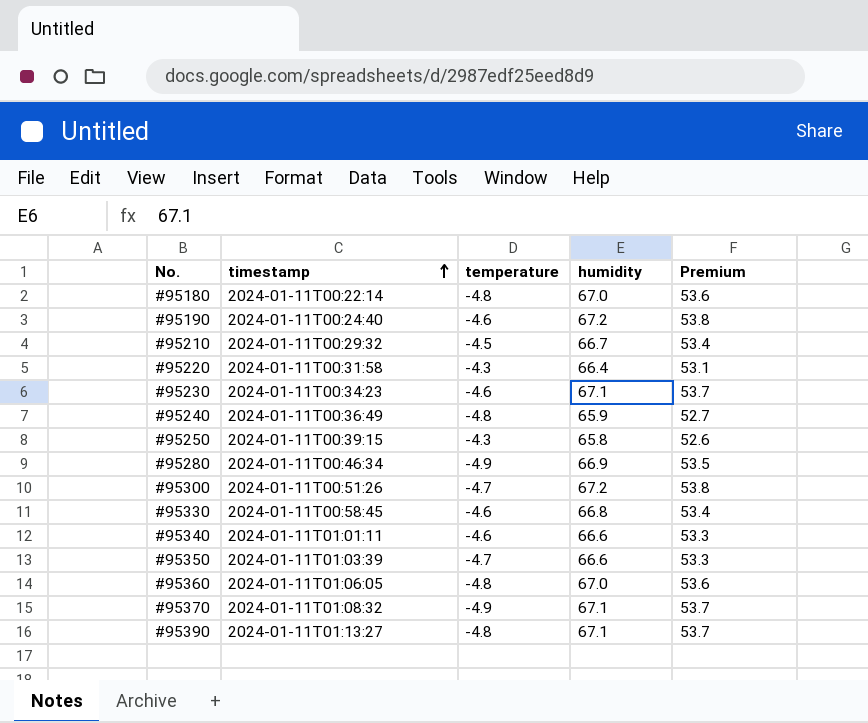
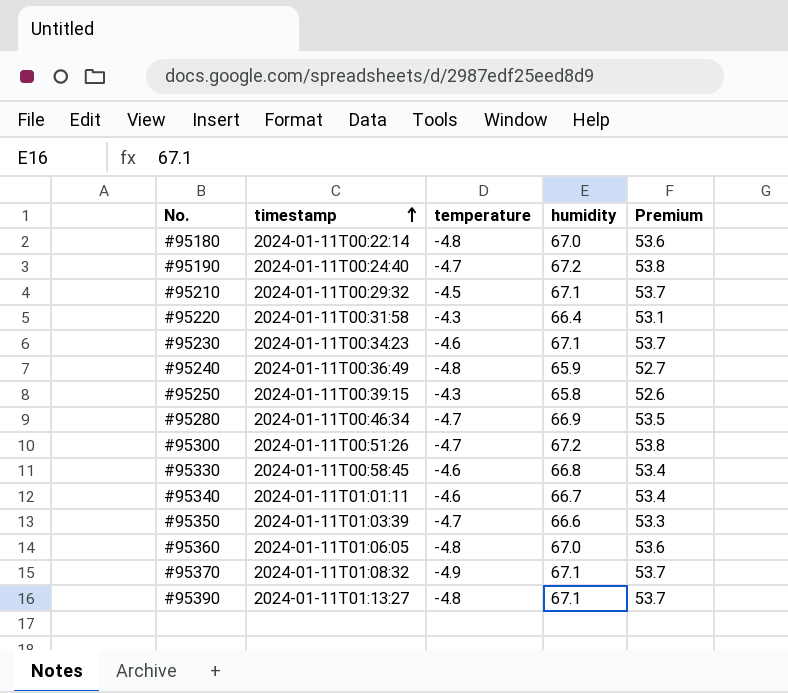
#95190 | temperature: -4.6 -> -4.7
#95210 | humidity: 66.7 -> 67.1
#95210 | Premium: 53.4 -> 53.7
#95280 | temperature: -4.9 -> -4.7
#95340 | humidity: 66.6 -> 66.7
#95340 | Premium: 53.3 -> 53.4

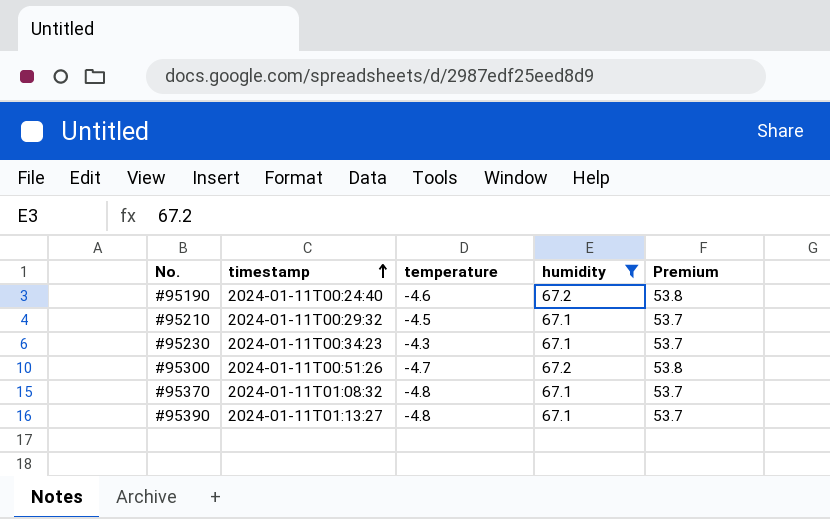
filter: none -> humidity >= 67.1
#95190 | temperature: -4.7 -> -4.6
#95230 | temperature: -4.6 -> -4.3
#95370 | temperature: -4.9 -> -4.8

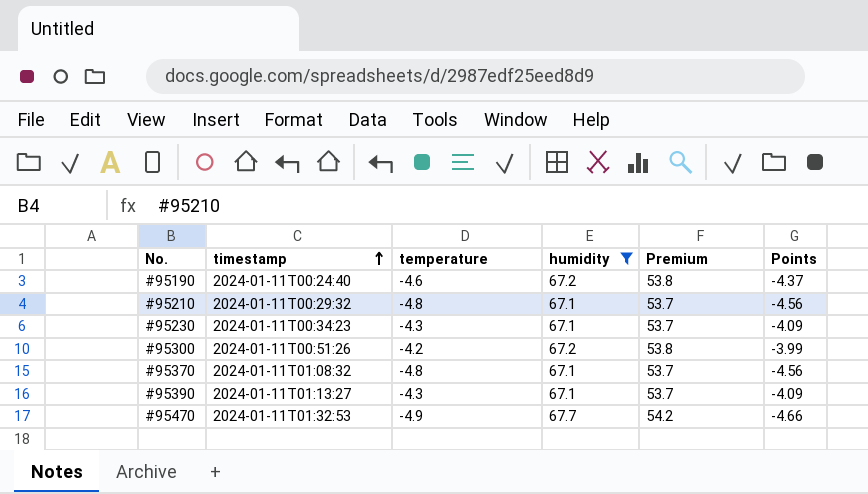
column Points | formula: none -> [temperature] * 0.95
#95210 | temperature: -4.5 -> -4.8
#95300 | temperature: -4.7 -> -4.2
#95390 | temperature: -4.8 -> -4.3
row #95470: none -> 2024-01-11T01:32:53 | -4.9 | 67.7 | 54.2 | -4.66

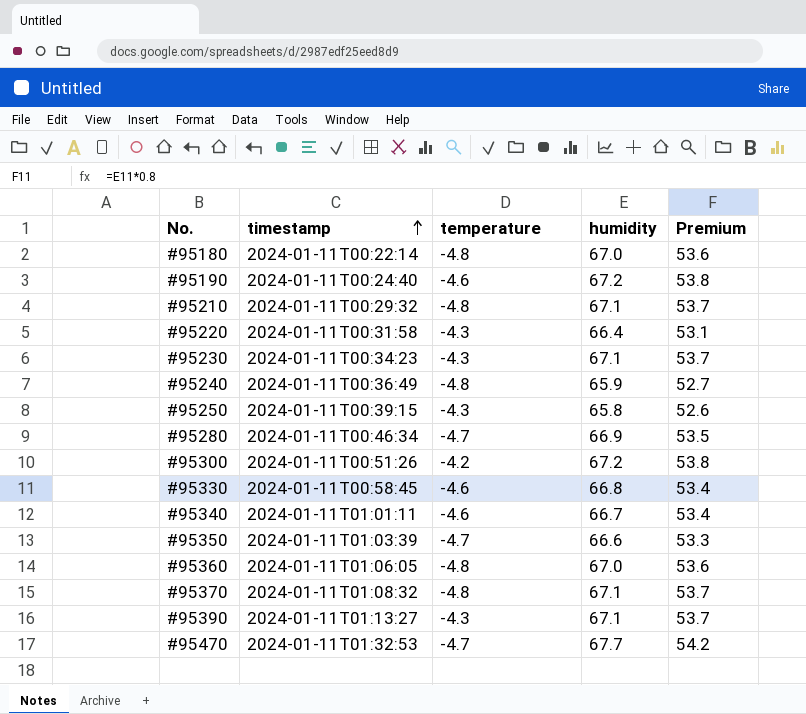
filter: humidity >= 67.1 -> none
column Points | formula: [temperature] * 0.95 -> none
#95470 | temperature: -4.9 -> -4.7

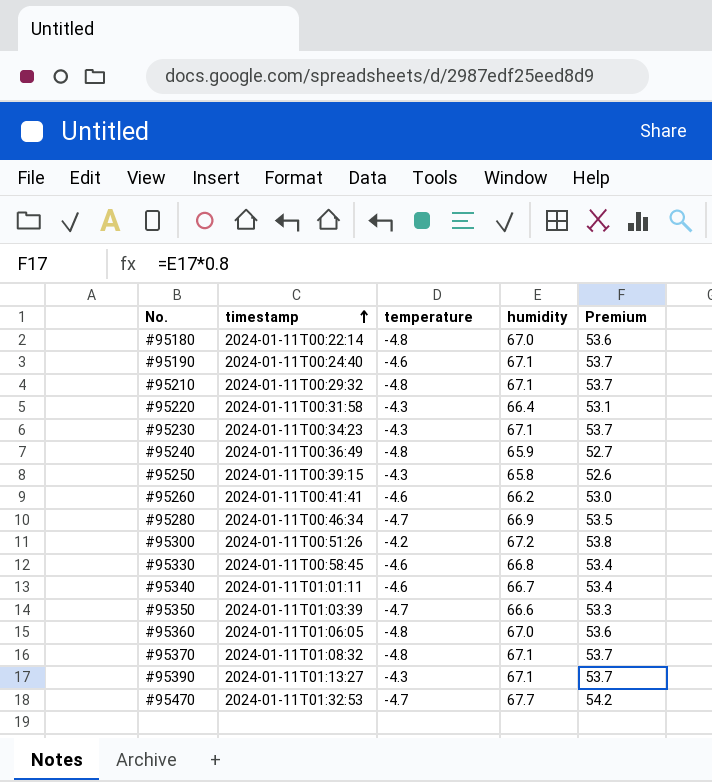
#95190 | humidity: 67.2 -> 67.1
#95190 | Premium: 53.8 -> 53.7
row #95260: none -> 2024-01-11T00:41:41 | -4.6 | 66.2 | 53.0

